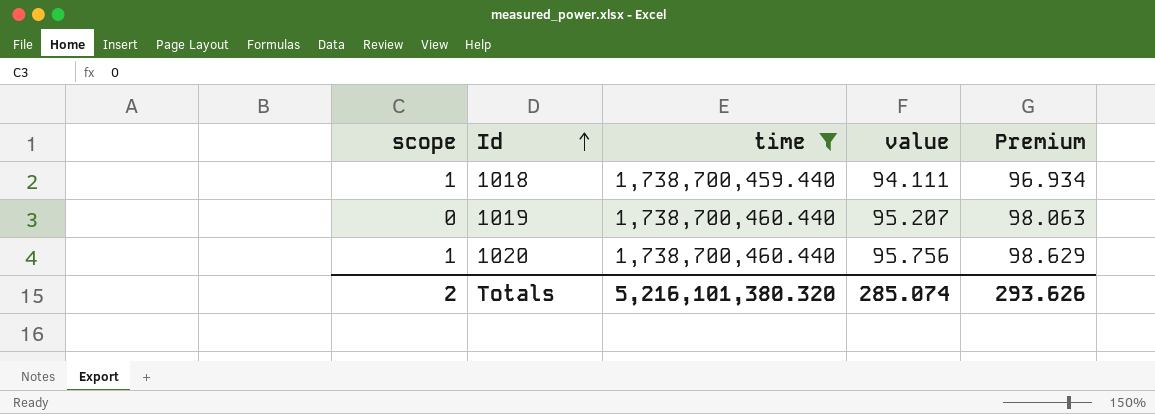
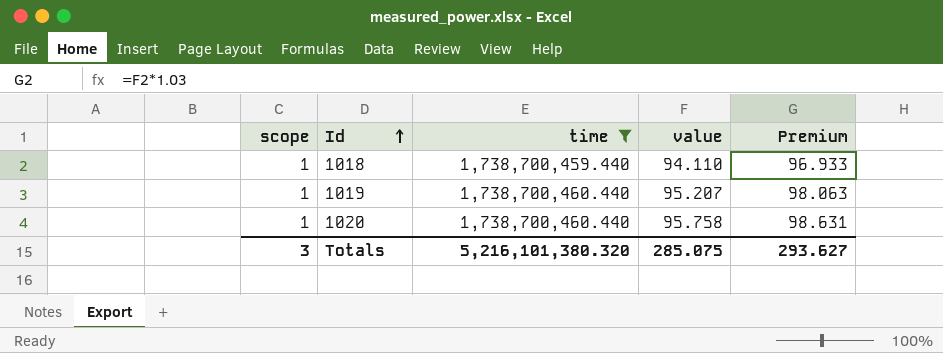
1018 | value: 94.111 -> 94.110
1018 | Premium: 96.934 -> 96.933
1019 | scope: 0 -> 1
1020 | value: 95.756 -> 95.758
1020 | Premium: 98.629 -> 98.631
Totals | scope: 2 -> 3
Totals | value: 285.074 -> 285.075
Totals | Premium: 293.626 -> 293.627

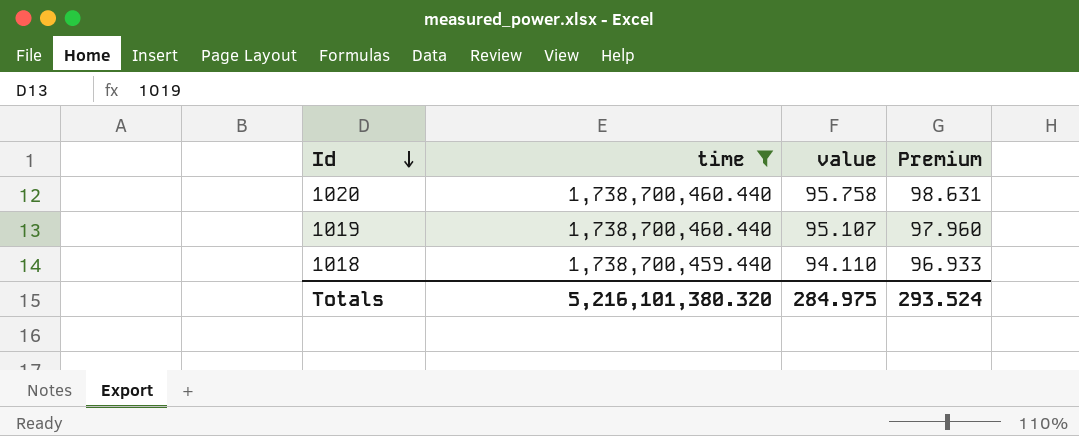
row order: Id ascending -> Id descending
column scope | position: 1 -> none
1019 | value: 95.207 -> 95.107
1019 | Premium: 98.063 -> 97.960
Totals | value: 285.075 -> 284.975
Totals | Premium: 293.627 -> 293.524

